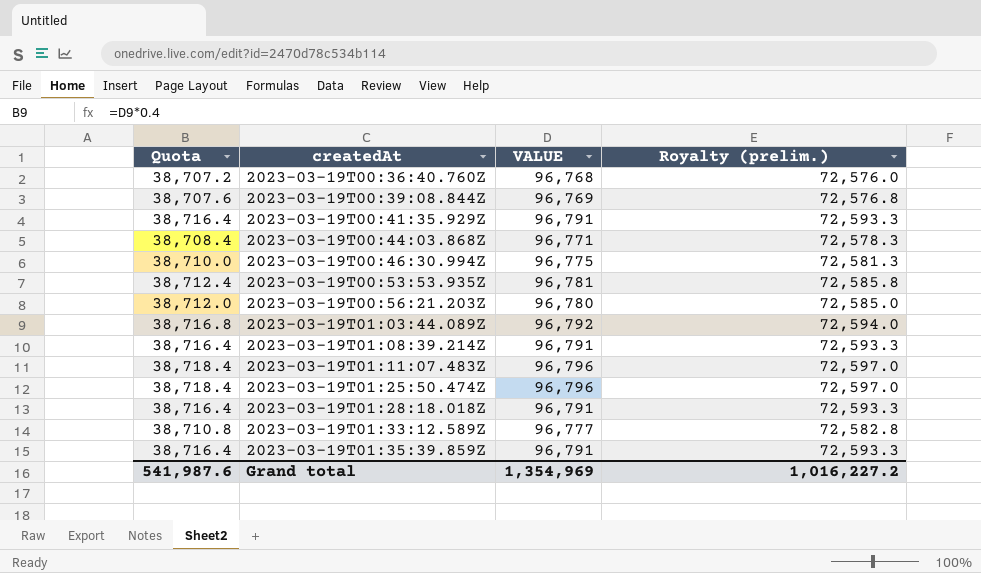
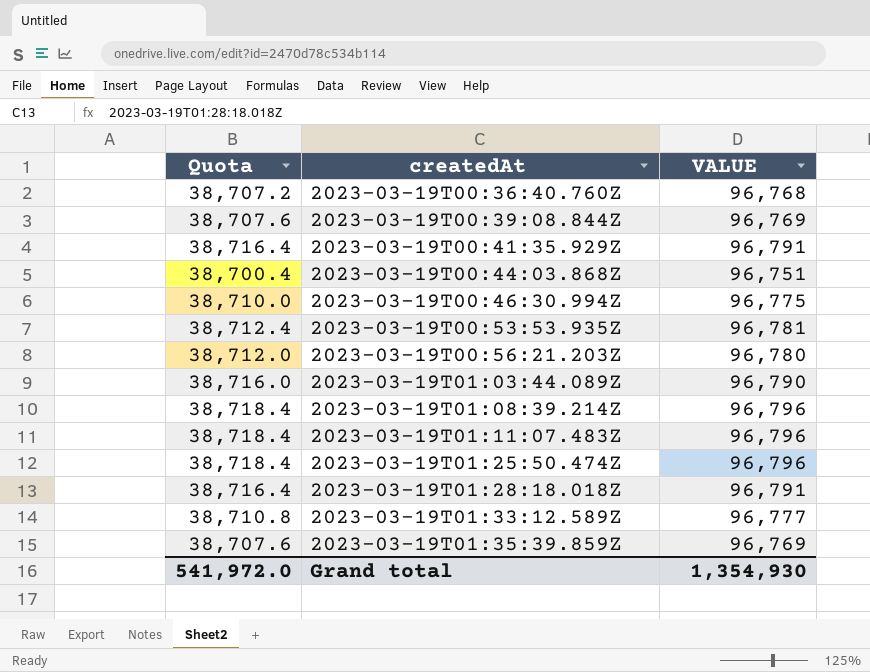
column Royalty (prelim.) | formula: [VALUE] * 0.75 -> none
2023-03-19T00:44:03.868Z | Quota: 38,708.4 -> 38,700.4
2023-03-19T00:44:03.868Z | VALUE: 96,771 -> 96,751
2023-03-19T01:03:44.089Z | Quota: 38,716.8 -> 38,716.0
2023-03-19T01:03:44.089Z | VALUE: 96,792 -> 96,790
2023-03-19T01:08:39.214Z | Quota: 38,716.4 -> 38,718.4
2023-03-19T01:08:39.214Z | VALUE: 96,791 -> 96,796
2023-03-19T01:35:39.859Z | Quota: 38,716.4 -> 38,707.6
2023-03-19T01:35:39.859Z | VALUE: 96,791 -> 96,769
Grand total | Quota: 541,987.6 -> 541,972.0
Grand total | VALUE: 1,354,969 -> 1,354,930

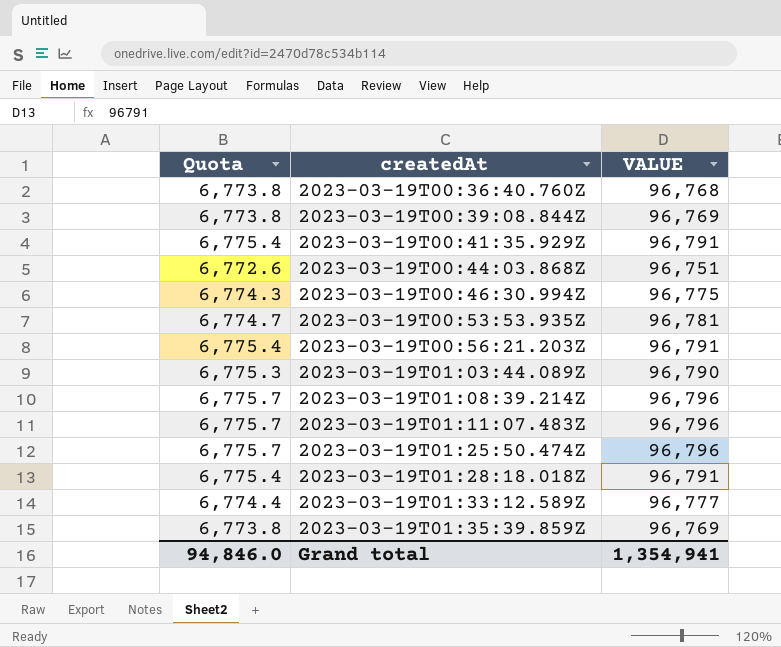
column Quota | formula: [VALUE] * 0.4 -> [VALUE] * 0.07
2023-03-19T00:56:21.203Z | VALUE: 96,780 -> 96,791
Grand total | Quota: 541,972.0 -> 94,846.0
Grand total | VALUE: 1,354,930 -> 1,354,941

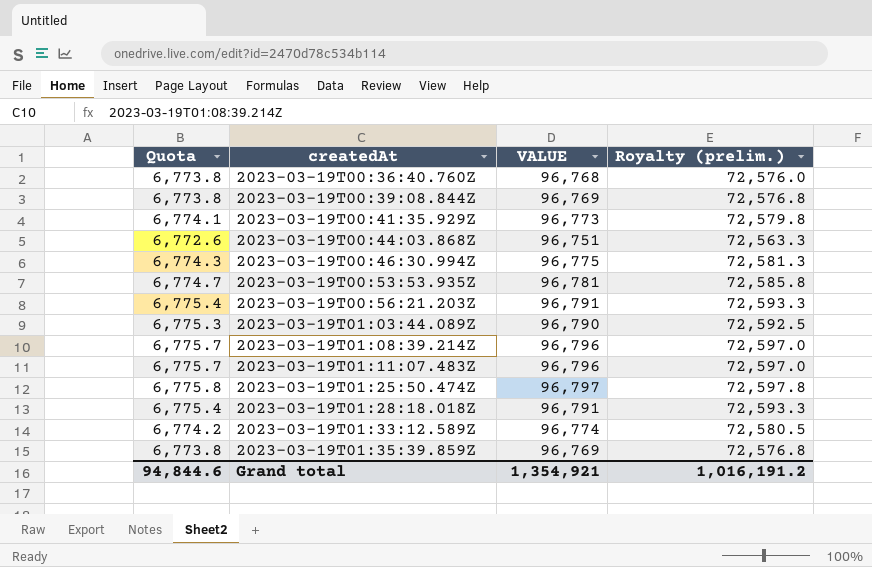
column Royalty (prelim.) | formula: none -> [VALUE] * 0.75
2023-03-19T00:41:35.929Z | Quota: 6,775.4 -> 6,774.1
2023-03-19T00:41:35.929Z | VALUE: 96,791 -> 96,773
2023-03-19T01:25:50.474Z | Quota: 6,775.7 -> 6,775.8
2023-03-19T01:25:50.474Z | VALUE: 96,796 -> 96,797
2023-03-19T01:33:12.589Z | Quota: 6,774.4 -> 6,774.2
2023-03-19T01:33:12.589Z | VALUE: 96,777 -> 96,774
Grand total | Quota: 94,846.0 -> 94,844.6
Grand total | VALUE: 1,354,941 -> 1,354,921

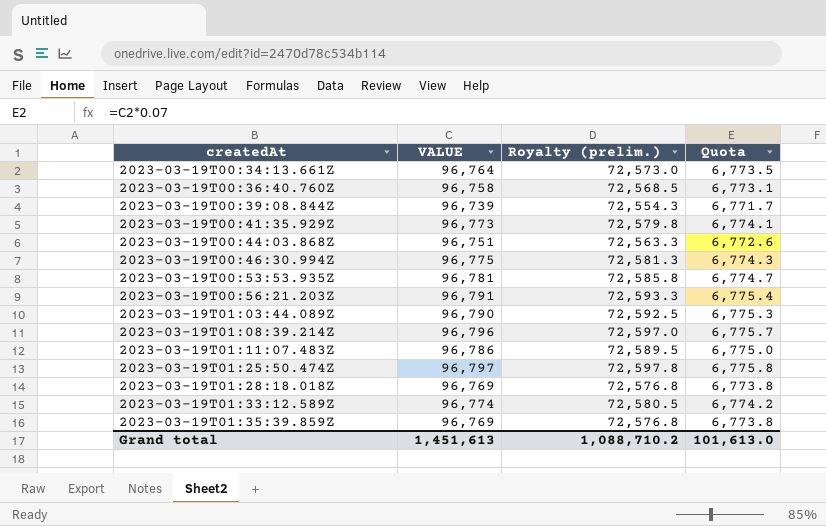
column Quota | position: 1 -> 4
row 2023-03-19T00:34:13.661Z: none -> 96,764 | 72,573.0 | 6,773.5
2023-03-19T00:36:40.760Z | VALUE: 96,768 -> 96,758
2023-03-19T00:36:40.760Z | Royalty (prelim.): 72,576.0 -> 72,568.5
2023-03-19T00:36:40.760Z | Quota: 6,773.8 -> 6,773.1
2023-03-19T00:39:08.844Z | VALUE: 96,769 -> 96,739
2023-03-19T00:39:08.844Z | Royalty (prelim.): 72,576.8 -> 72,554.3
2023-03-19T00:39:08.844Z | Quota: 6,773.8 -> 6,771.7
2023-03-19T01:11:07.483Z | VALUE: 96,796 -> 96,786
2023-03-19T01:11:07.483Z | Royalty (prelim.): 72,597.0 -> 72,589.5
2023-03-19T01:11:07.483Z | Quota: 6,775.7 -> 6,775.0
2023-03-19T01:28:18.018Z | VALUE: 96,791 -> 96,769
2023-03-19T01:28:18.018Z | Royalty (prelim.): 72,593.3 -> 72,576.8
2023-03-19T01:28:18.018Z | Quota: 6,775.4 -> 6,773.8
Grand total | VALUE: 1,354,921 -> 1,451,613
Grand total | Royalty (prelim.): 1,016,191.2 -> 1,088,710.2
Grand total | Quota: 94,844.6 -> 101,613.0

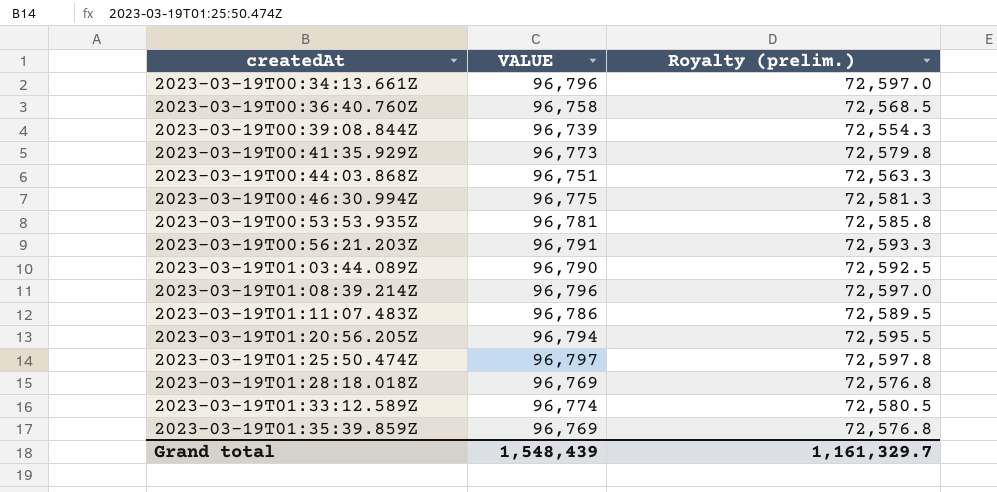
column Quota | formula: [VALUE] * 0.07 -> none
2023-03-19T00:34:13.661Z | VALUE: 96,764 -> 96,796
2023-03-19T00:34:13.661Z | Royalty (prelim.): 72,573.0 -> 72,597.0
row 2023-03-19T01:20:56.205Z: none -> 96,794 | 72,595.5
Grand total | VALUE: 1,451,613 -> 1,548,439
Grand total | Royalty (prelim.): 1,088,710.2 -> 1,161,329.7

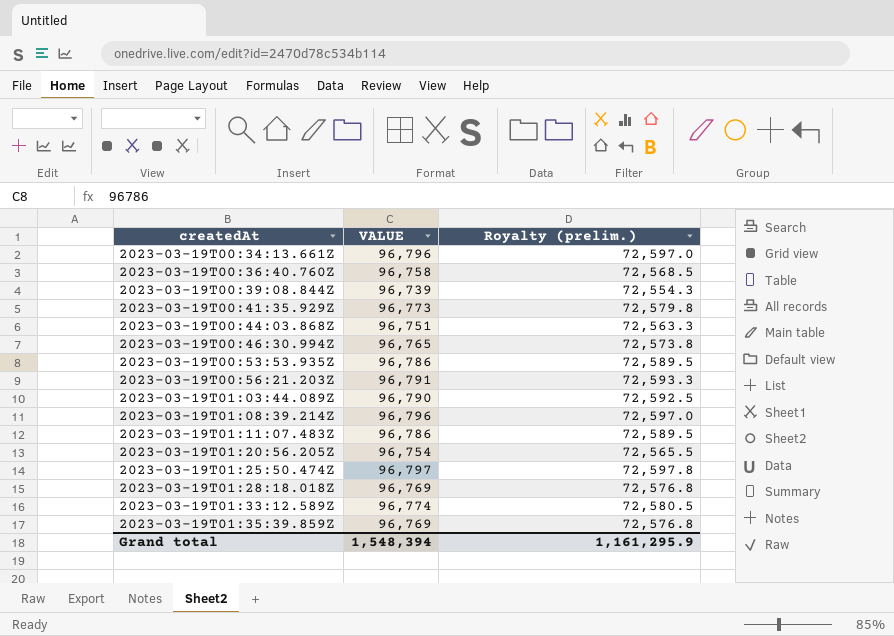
2023-03-19T00:46:30.994Z | VALUE: 96,775 -> 96,765
2023-03-19T00:46:30.994Z | Royalty (prelim.): 72,581.3 -> 72,573.8
2023-03-19T00:53:53.935Z | VALUE: 96,781 -> 96,786
2023-03-19T00:53:53.935Z | Royalty (prelim.): 72,585.8 -> 72,589.5
2023-03-19T01:20:56.205Z | VALUE: 96,794 -> 96,754
2023-03-19T01:20:56.205Z | Royalty (prelim.): 72,595.5 -> 72,565.5
Grand total | VALUE: 1,548,439 -> 1,548,394
Grand total | Royalty (prelim.): 1,161,329.7 -> 1,161,295.9

